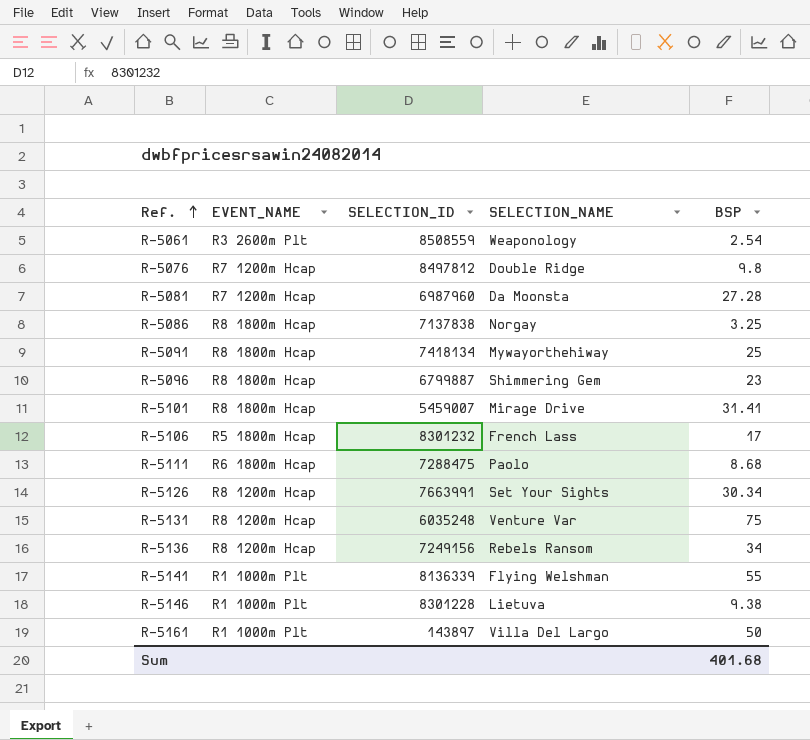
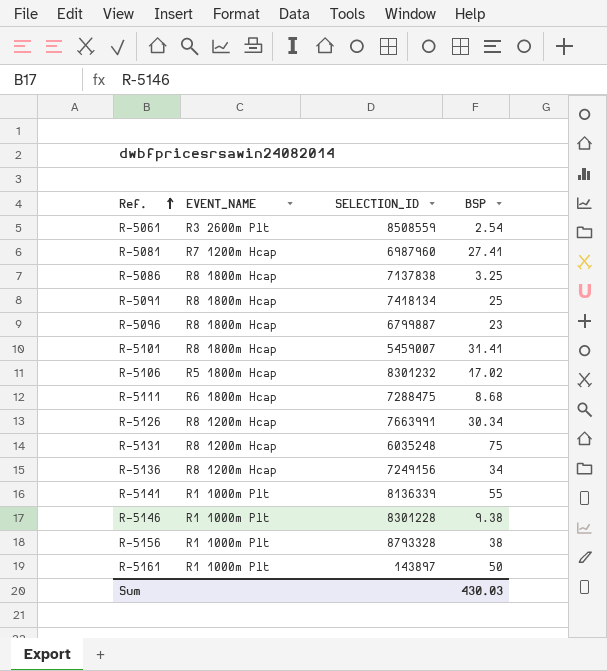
column SELECTION_NAME | position: 4 -> none
row R-5076: R7 1200m Hcap | 8497812 | Double Ridge | 9.8 -> none
R-5081 | BSP: 27.28 -> 27.41
R-5106 | BSP: 17 -> 17.02
row R-5156: none -> R1 1000m Plt | 8793328 | 38
Sum | BSP: 401.68 -> 430.03

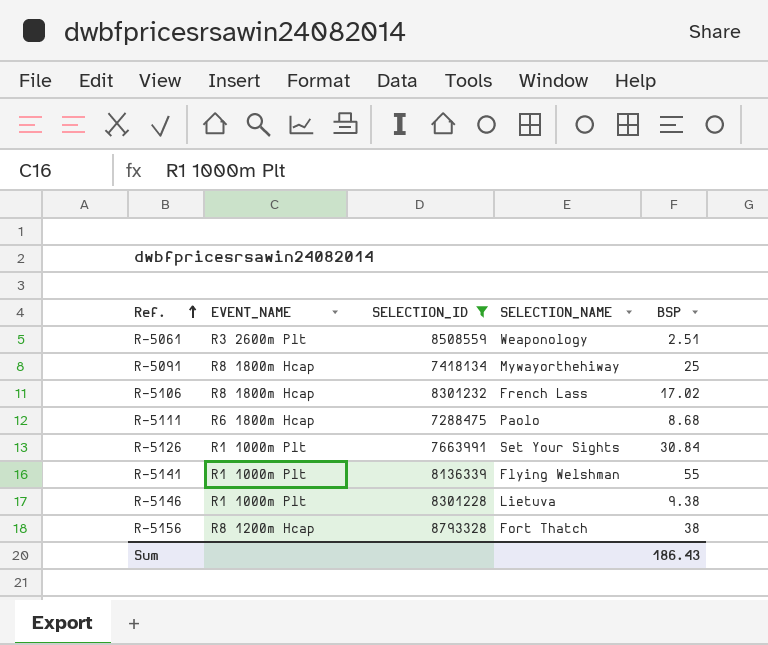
filter: none -> SELECTION_ID >= 7288475
column SELECTION_NAME | position: none -> 4
R-5061 | BSP: 2.54 -> 2.51
R-5106 | EVENT_NAME: R5 1800m Hcap -> R8 1800m Hcap
R-5126 | EVENT_NAME: R8 1200m Hcap -> R1 1000m Plt
R-5126 | BSP: 30.34 -> 30.84
R-5156 | EVENT_NAME: R1 1000m Plt -> R8 1200m Hcap
Sum | BSP: 430.03 -> 186.43

